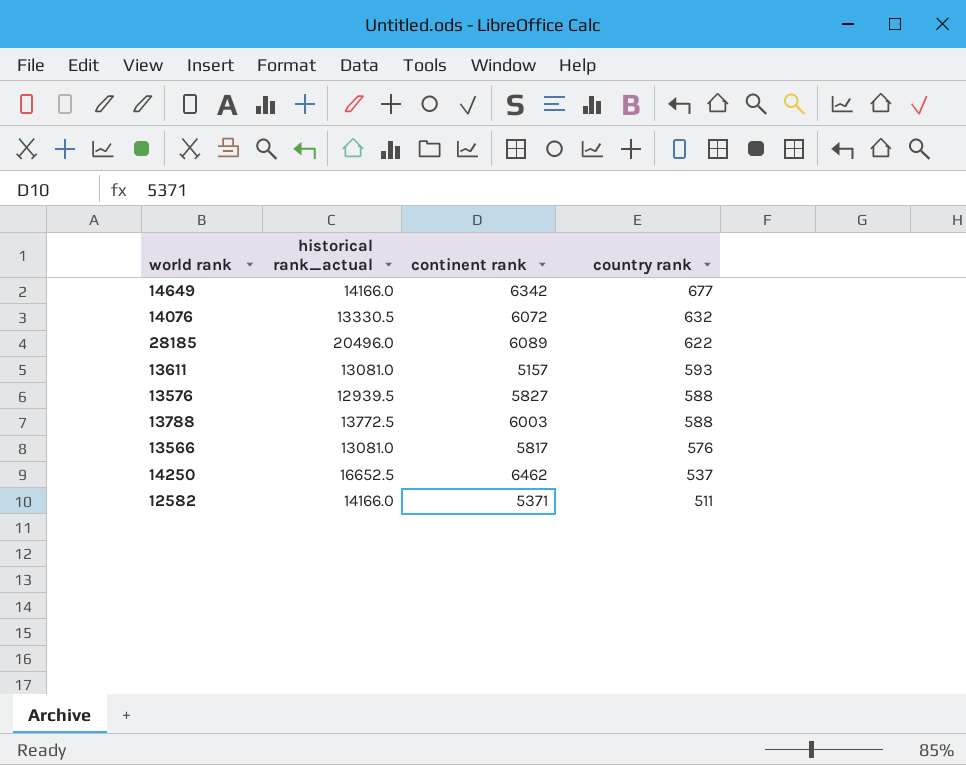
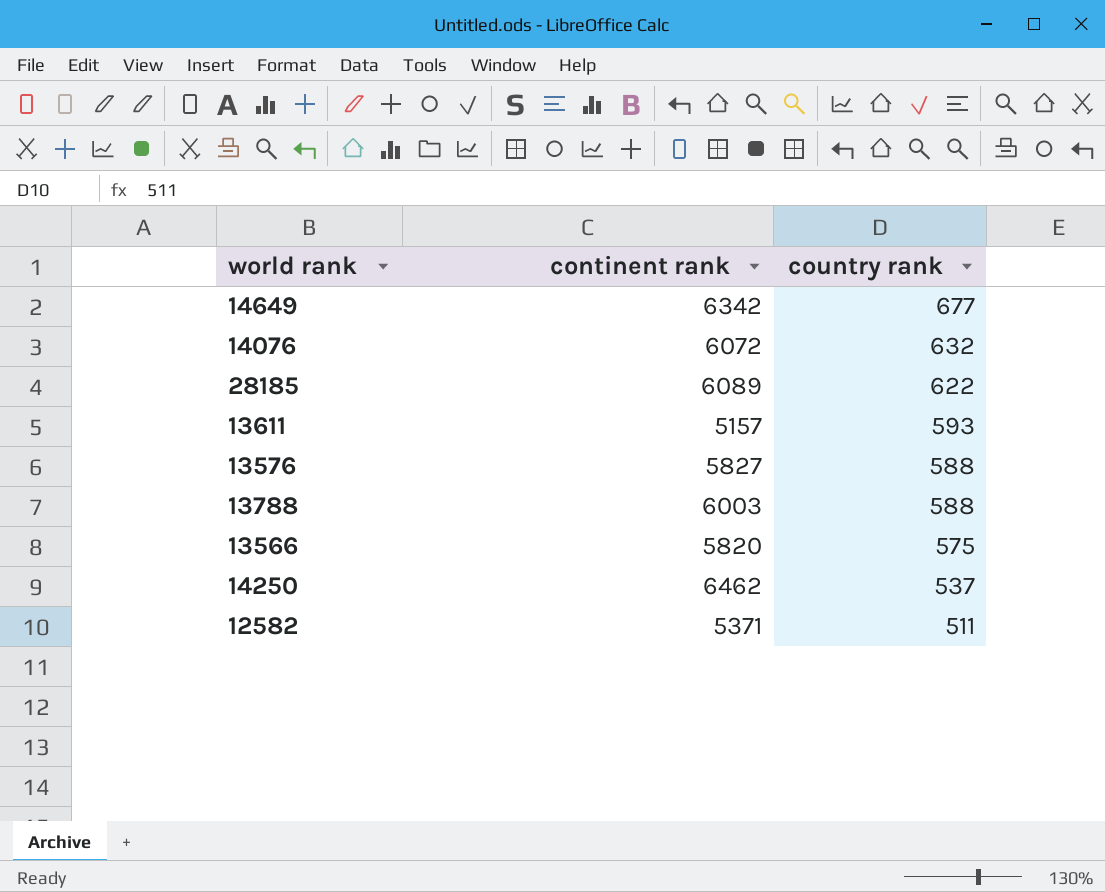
column historical rank_actual | position: 2 -> none
13566 | continent rank: 5817 -> 5820
13566 | country rank: 576 -> 575

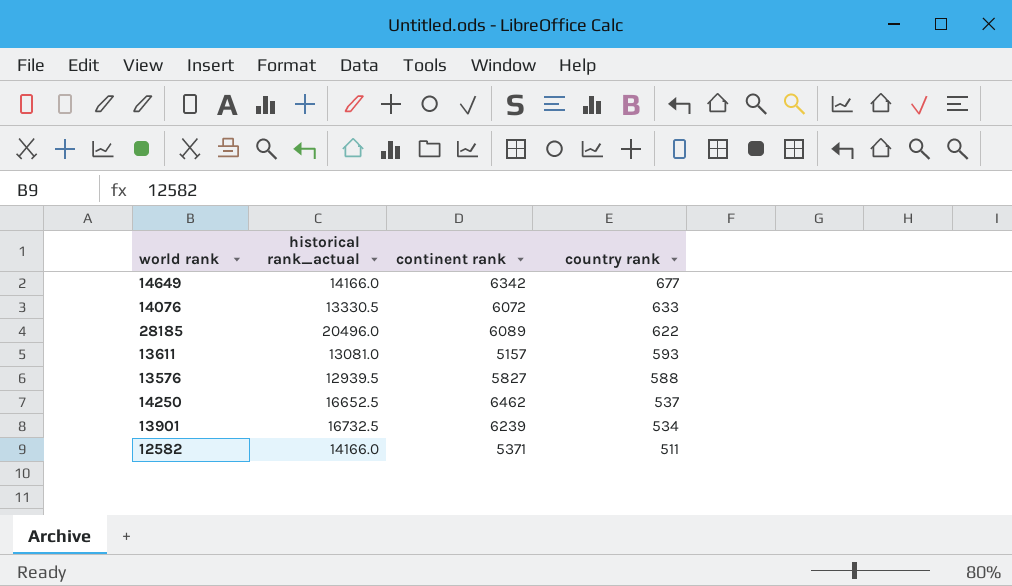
column historical rank_actual | position: none -> 2
row 13788: 6003 | 588 -> none
row 13566: 5820 | 575 -> none
14076 | country rank: 632 -> 633
row 13901: none -> 16732.5 | 6239 | 534

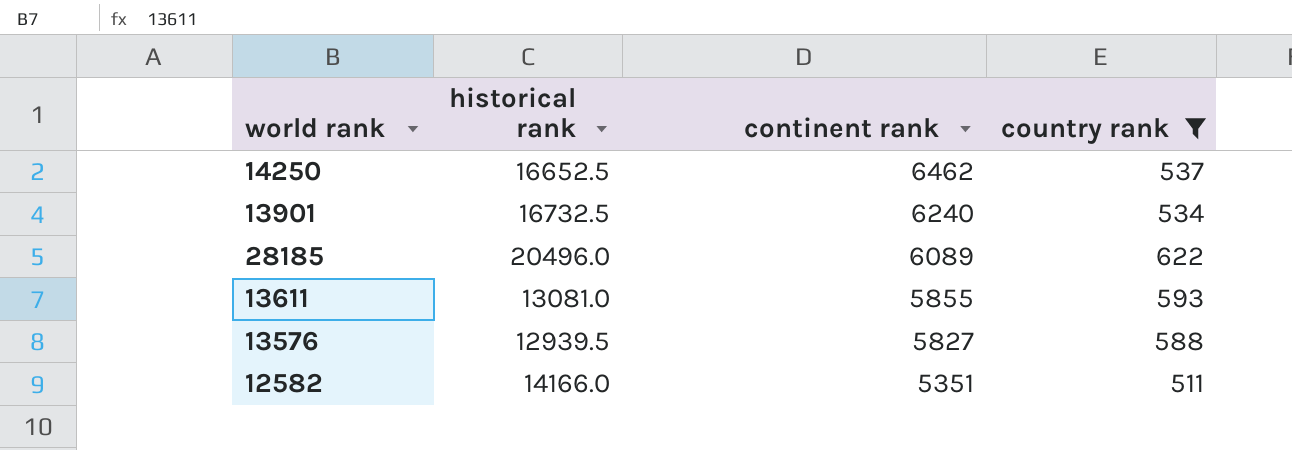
filter: none -> country rank <= 622
row order: country rank descending -> continent rank descending
column name: historical rank_actual -> historical rank
13901 | continent rank: 6239 -> 6240
13611 | continent rank: 5157 -> 5855
12582 | continent rank: 5371 -> 5351

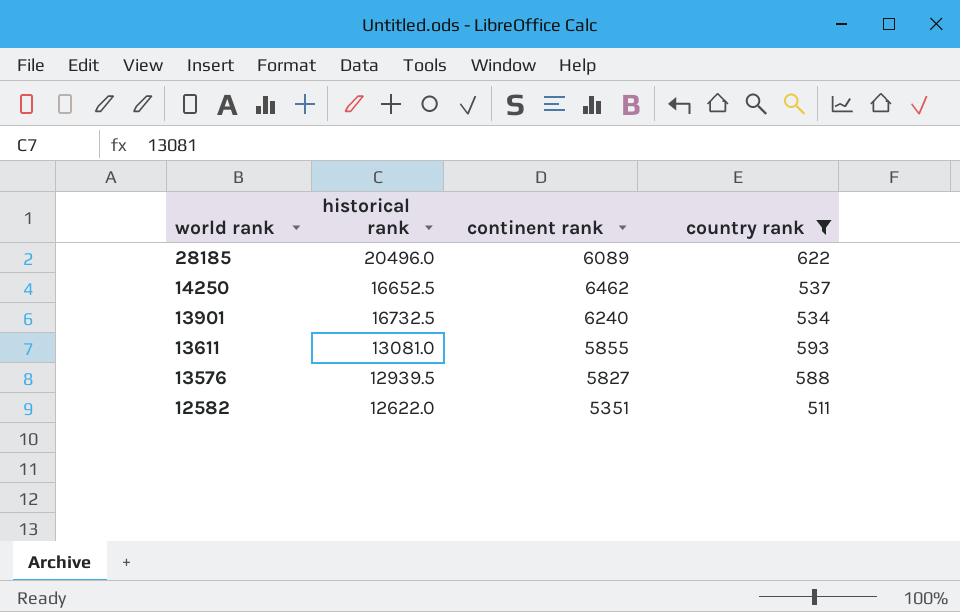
row order: continent rank descending -> world rank descending
12582 | historical rank: 14166.0 -> 12622.0

